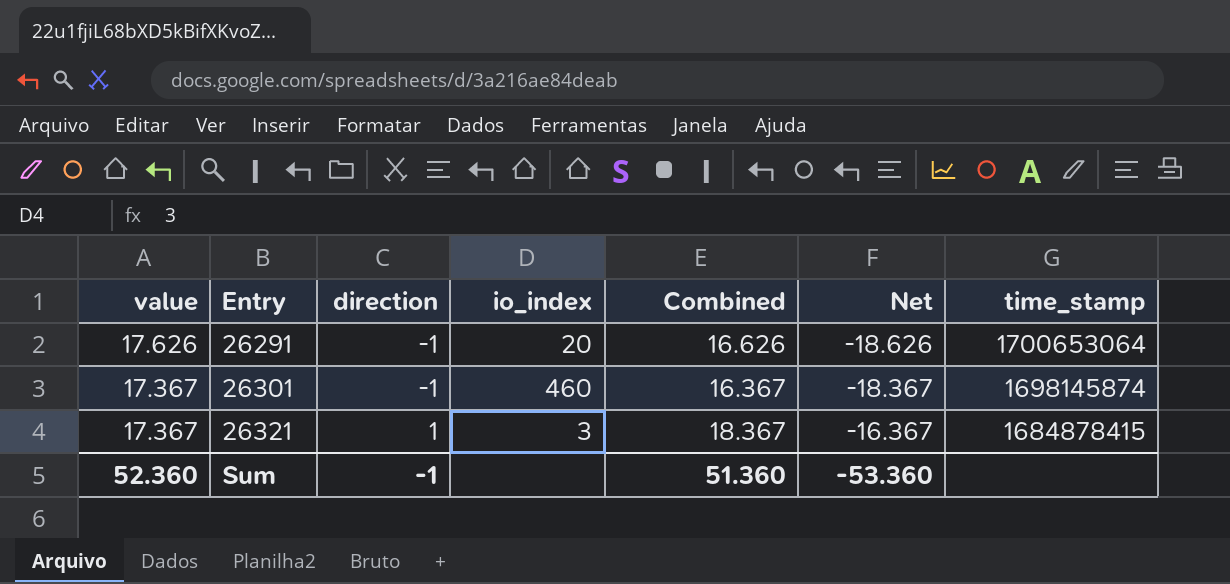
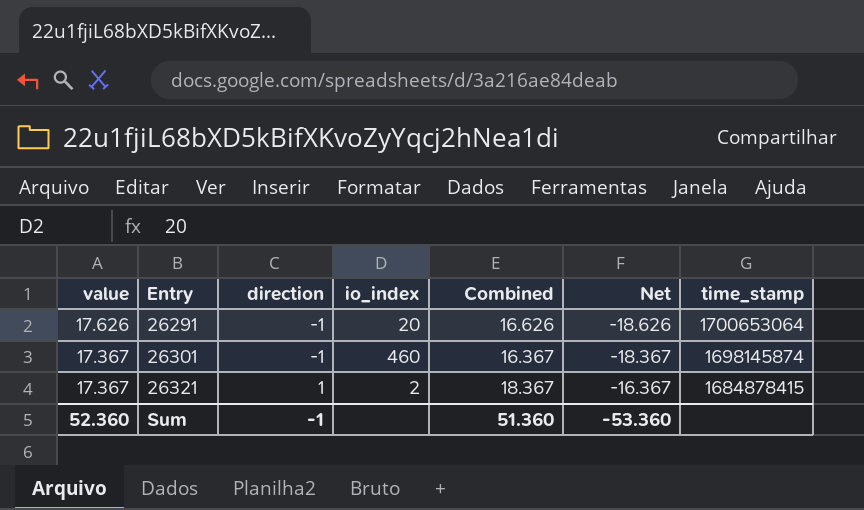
26321 | io_index: 3 -> 2

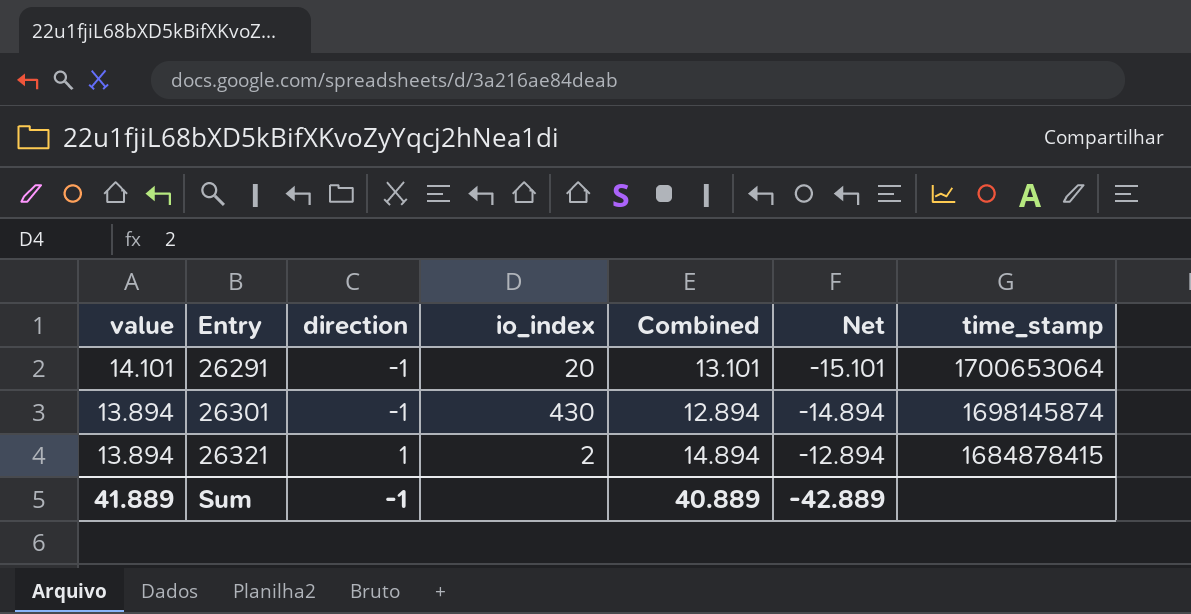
26291 | value: 17.626 -> 14.101
26291 | Combined: 16.626 -> 13.101
26291 | Net: -18.626 -> -15.101
26301 | value: 17.367 -> 13.894
26301 | io_index: 460 -> 430
26301 | Combined: 16.367 -> 12.894
26301 | Net: -18.367 -> -14.894
26321 | value: 17.367 -> 13.894
26321 | Combined: 18.367 -> 14.894
26321 | Net: -16.367 -> -12.894
Sum | value: 52.360 -> 41.889
Sum | Combined: 51.360 -> 40.889
Sum | Net: -53.360 -> -42.889

